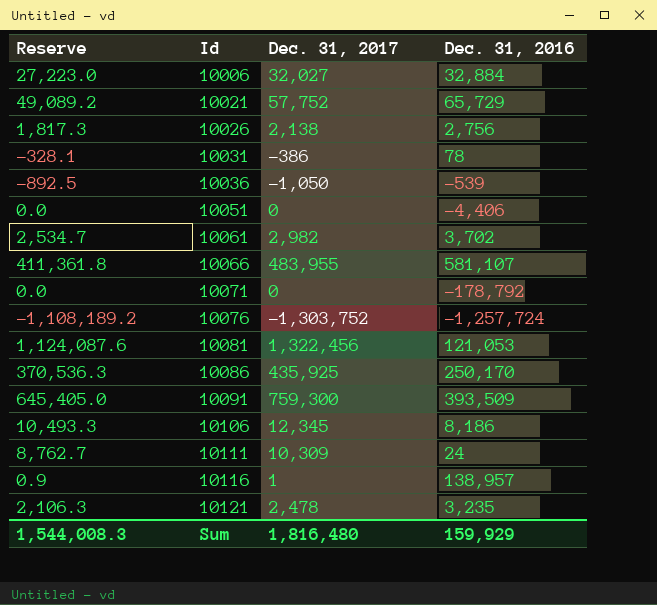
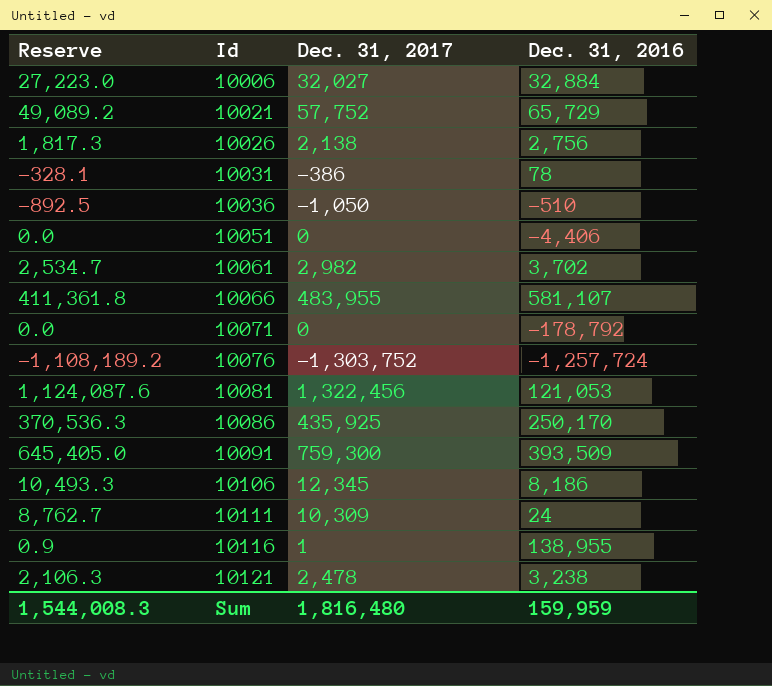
10036 | Dec. 31, 2016: -539 -> -510
10116 | Dec. 31, 2016: 138,957 -> 138,955
10121 | Dec. 31, 2016: 3,235 -> 3,238
Sum | Dec. 31, 2016: 159,929 -> 159,959

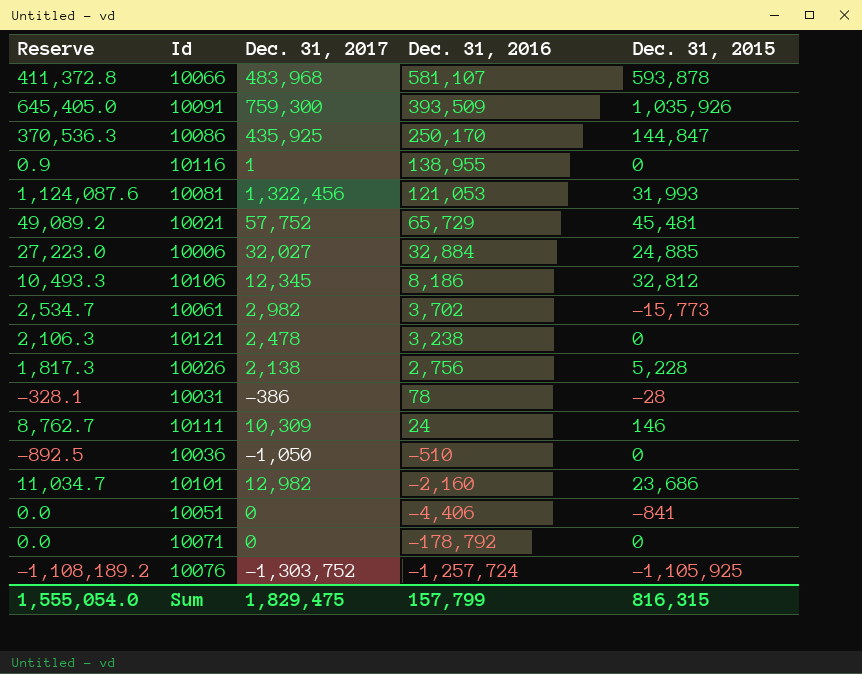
row order: Id ascending -> Dec. 31, 2016 descending
column Dec. 31, 2015 | position: none -> 5
10066 | Reserve: 411,361.8 -> 411,372.8
10066 | Dec. 31, 2017: 483,955 -> 483,968
row 10101: none -> 11,034.7 | 12,982 | -2,160 | 23,686
Sum | Reserve: 1,544,008.3 -> 1,555,054.0
Sum | Dec. 31, 2017: 1,816,480 -> 1,829,475
Sum | Dec. 31, 2016: 159,959 -> 157,799

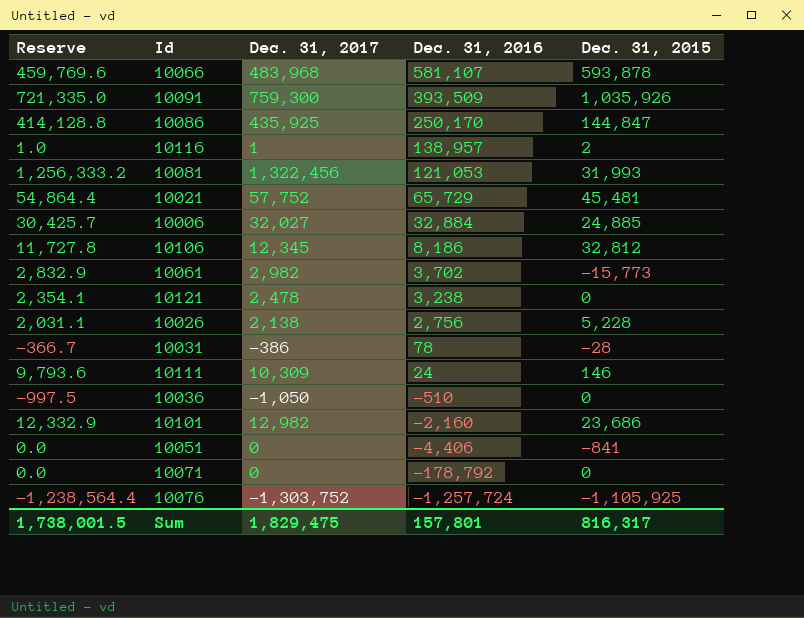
column Reserve | formula: [Dec. 31, 2017] * 0.85 -> [Dec. 31, 2017] * 0.95
10116 | Dec. 31, 2016: 138,955 -> 138,957
10116 | Dec. 31, 2015: 0 -> 2
Sum | Reserve: 1,555,054.0 -> 1,738,001.5
Sum | Dec. 31, 2016: 157,799 -> 157,801
Sum | Dec. 31, 2015: 816,315 -> 816,317

